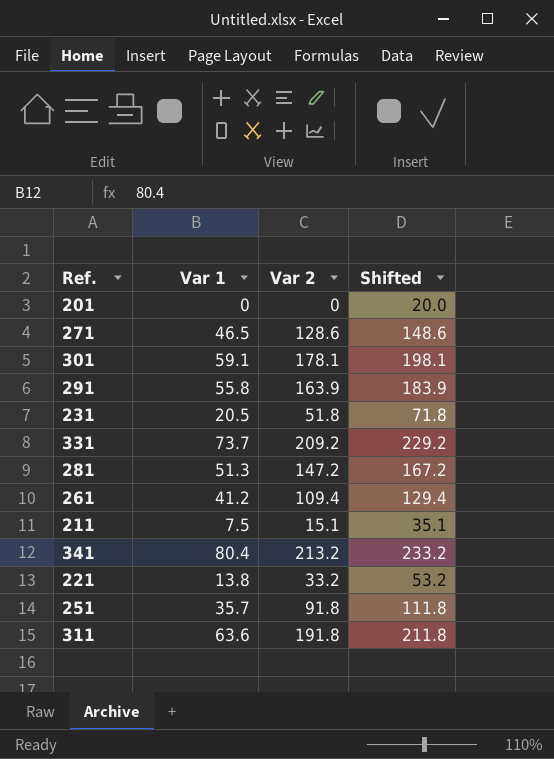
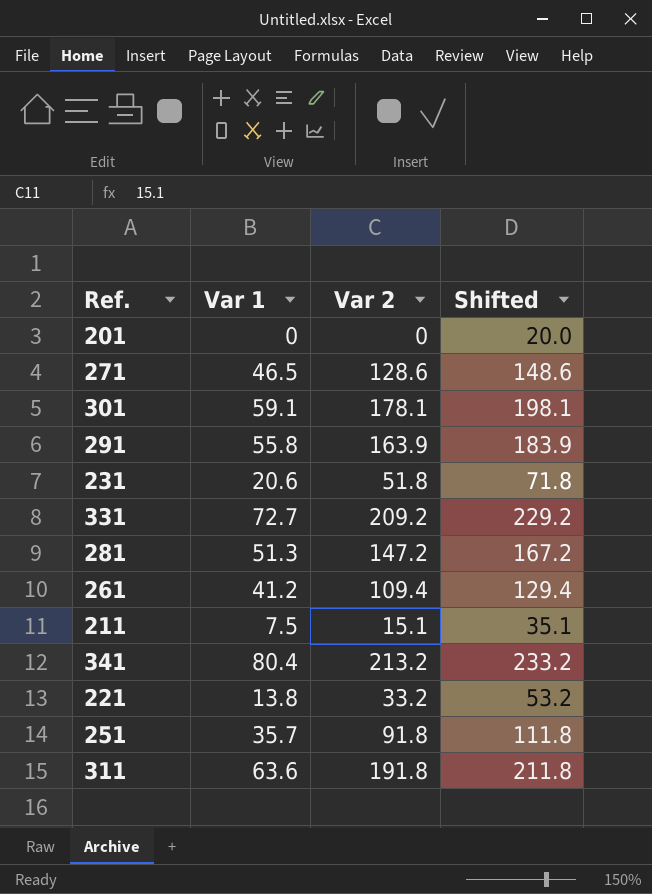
231 | Var 1: 20.5 -> 20.6
331 | Var 1: 73.7 -> 72.7

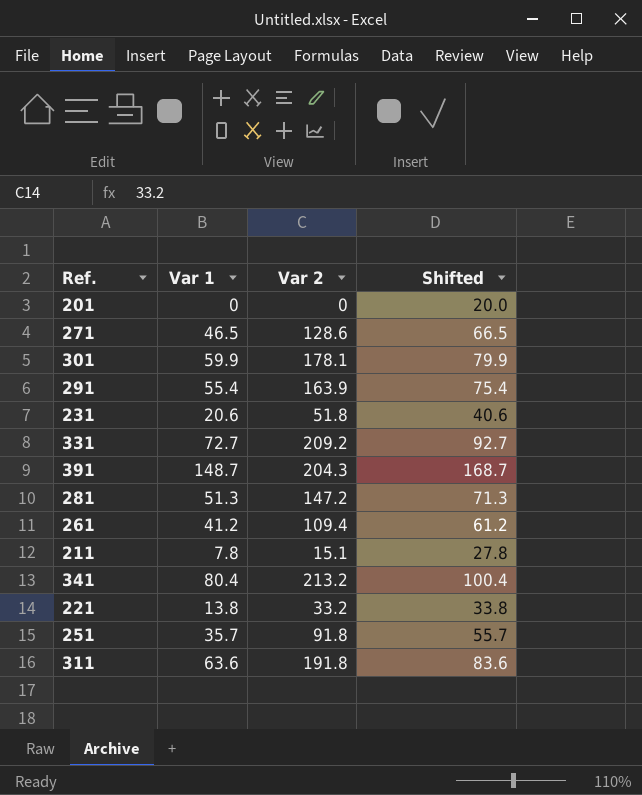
column Shifted | formula: [Var 2] + 20 -> [Var 1] + 20
301 | Var 1: 59.1 -> 59.9
291 | Var 1: 55.8 -> 55.4
row 391: none -> 148.7 | 204.3 | 168.7
211 | Var 1: 7.5 -> 7.8

